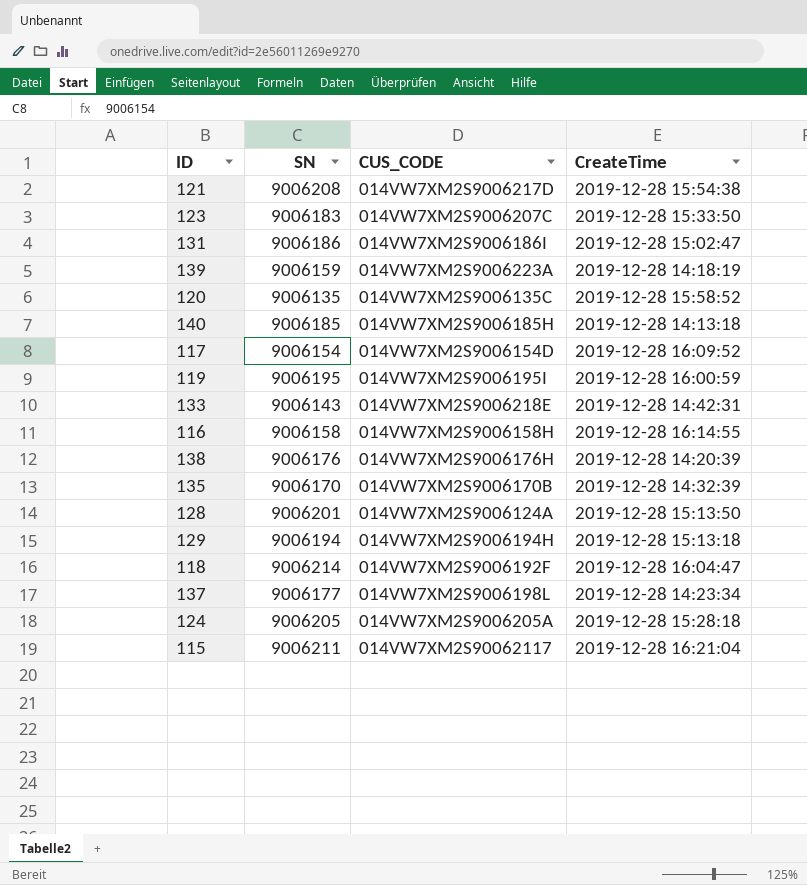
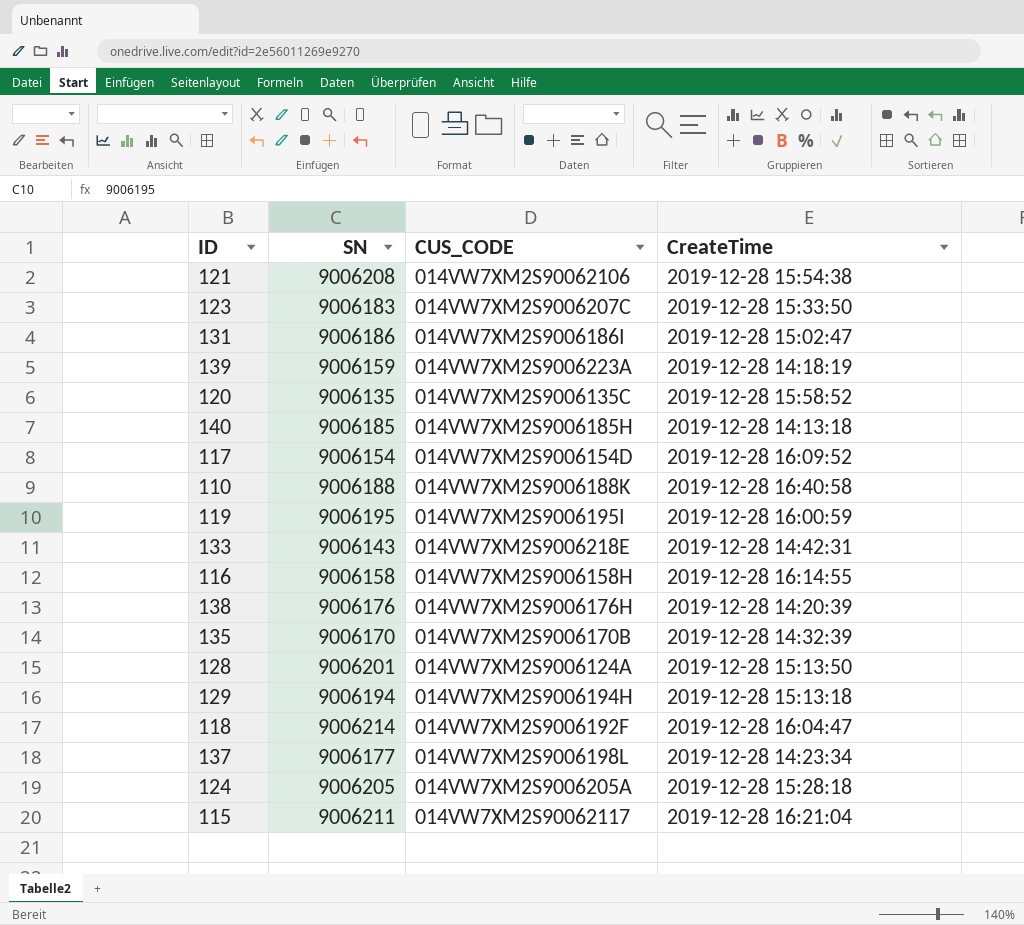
121 | CUS_CODE: 014VW7XM2S9006217D -> 014VW7XM2S90062106
row 110: none -> 9006188 | 014VW7XM2S9006188K | 2019-12-28 16:40:58

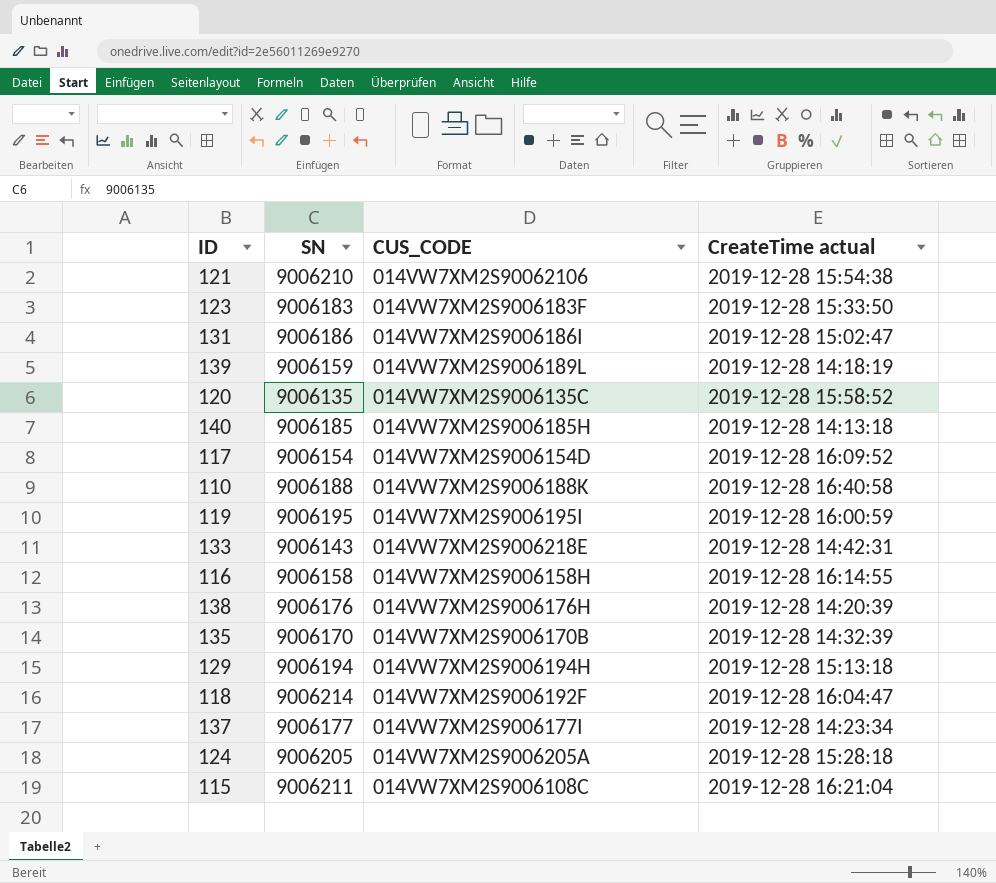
column name: CreateTime -> CreateTime actual
row 128: 9006201 | 014VW7XM2S9006124A | 2019-12-28 15:13:50 -> none
121 | SN: 9006208 -> 9006210
123 | CUS_CODE: 014VW7XM2S9006207C -> 014VW7XM2S9006183F
139 | CUS_CODE: 014VW7XM2S9006223A -> 014VW7XM2S9006189L
137 | CUS_CODE: 014VW7XM2S9006198L -> 014VW7XM2S9006177I
115 | CUS_CODE: 014VW7XM2S90062117 -> 014VW7XM2S9006108C

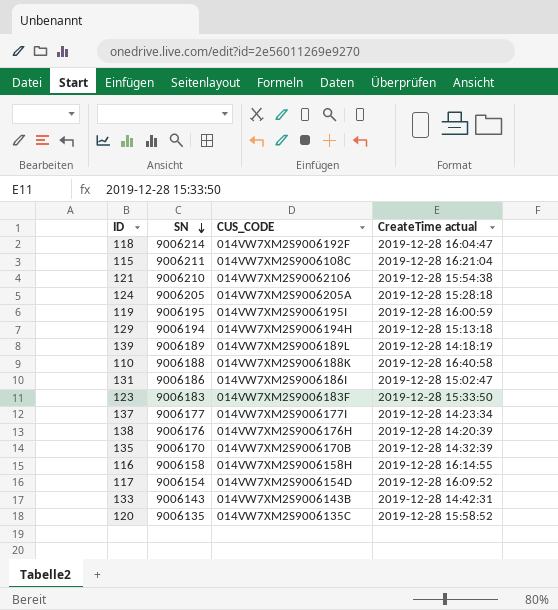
row order: none -> SN descending
row 140: 9006185 | 014VW7XM2S9006185H | 2019-12-28 14:13:18 -> none
139 | SN: 9006159 -> 9006189
133 | CUS_CODE: 014VW7XM2S9006218E -> 014VW7XM2S9006143B

